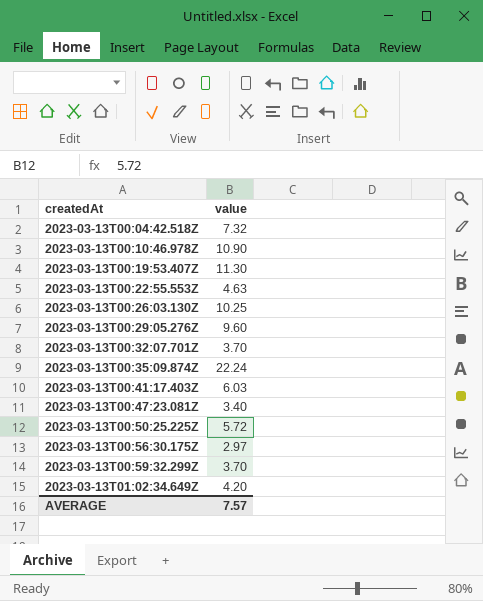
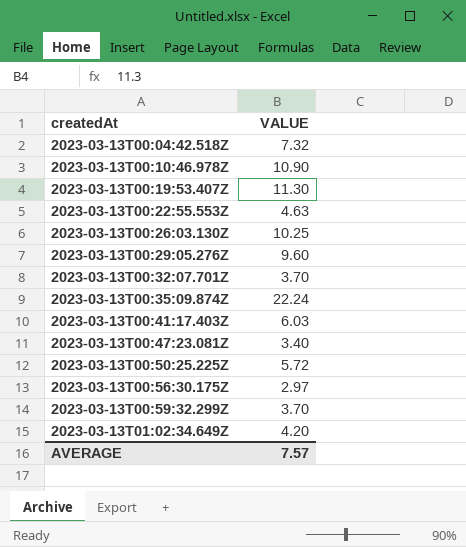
column name: value -> VALUE

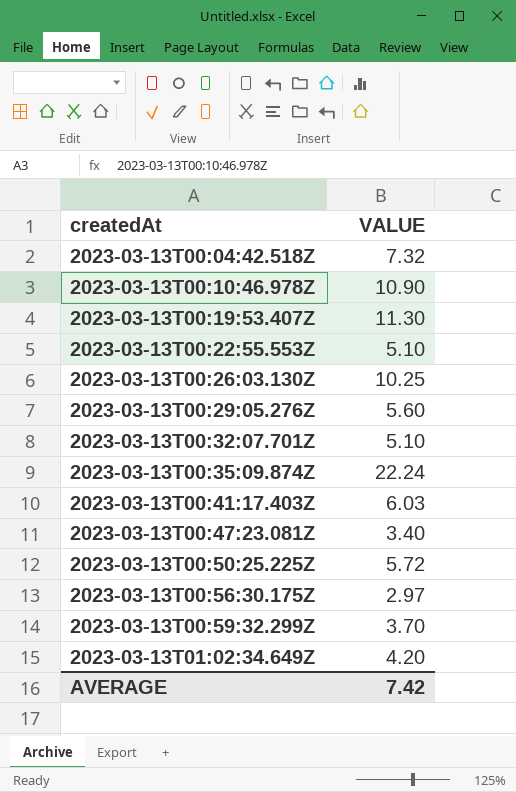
2023-03-13T00:22:55.553Z | VALUE: 4.63 -> 5.10
2023-03-13T00:29:05.276Z | VALUE: 9.60 -> 5.60
2023-03-13T00:32:07.701Z | VALUE: 3.70 -> 5.10
AVERAGE | VALUE: 7.57 -> 7.42

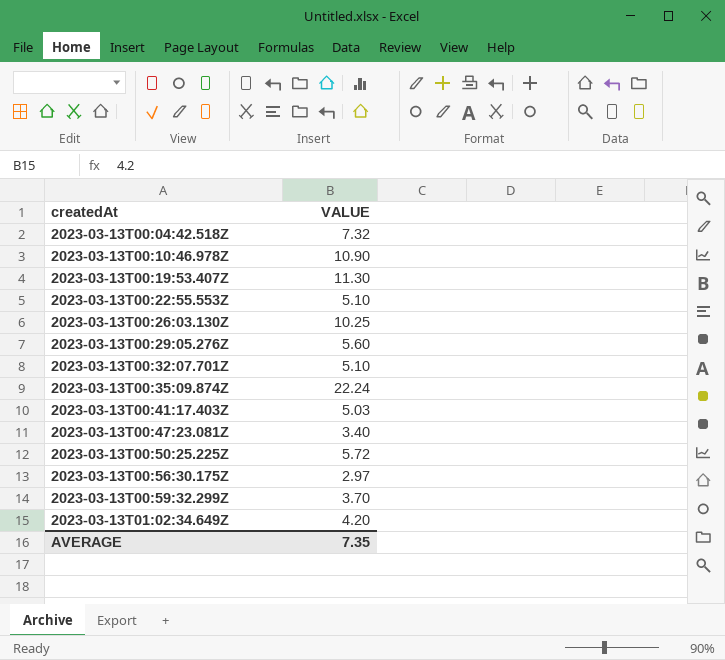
2023-03-13T00:41:17.403Z | VALUE: 6.03 -> 5.03
AVERAGE | VALUE: 7.42 -> 7.35

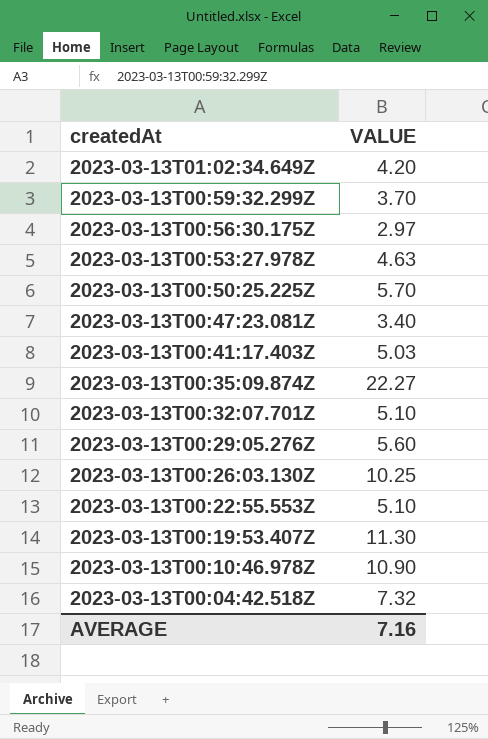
row order: createdAt ascending -> createdAt descending
row 2023-03-13T00:53:27.978Z: none -> 4.63
2023-03-13T00:50:25.225Z | VALUE: 5.72 -> 5.70
2023-03-13T00:35:09.874Z | VALUE: 22.24 -> 22.27
AVERAGE | VALUE: 7.35 -> 7.16

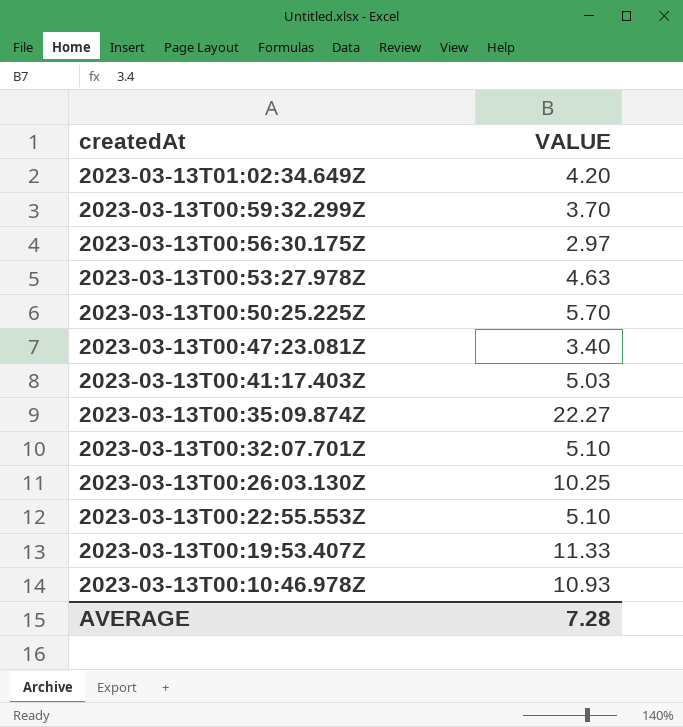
row 2023-03-13T00:29:05.276Z: 5.60 -> none
row 2023-03-13T00:04:42.518Z: 7.32 -> none
2023-03-13T00:19:53.407Z | VALUE: 11.30 -> 11.33
2023-03-13T00:10:46.978Z | VALUE: 10.90 -> 10.93
AVERAGE | VALUE: 7.16 -> 7.28

